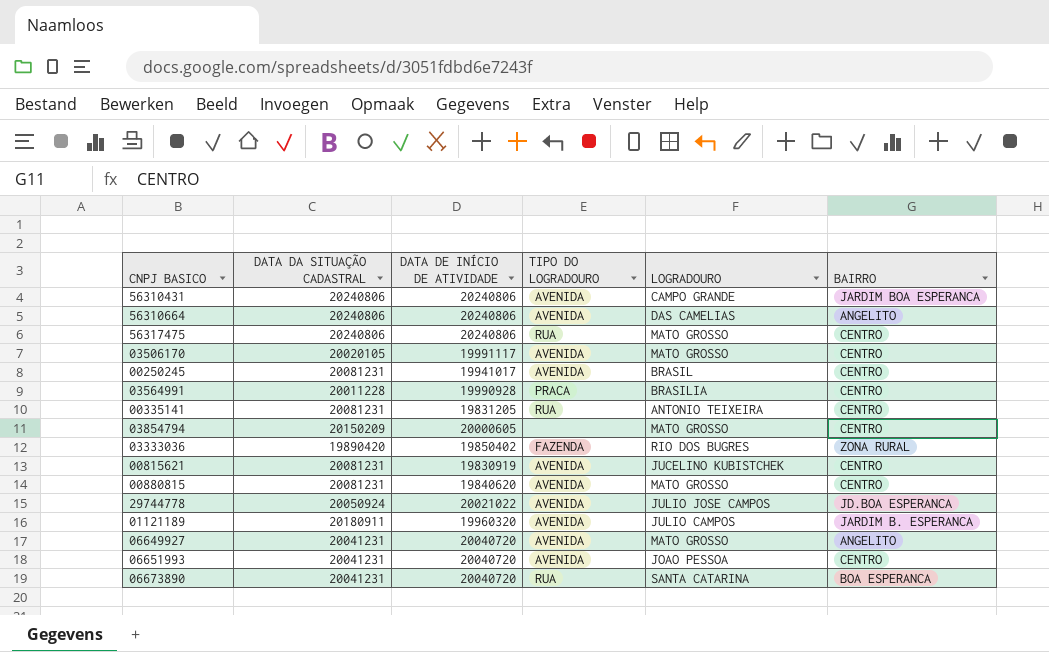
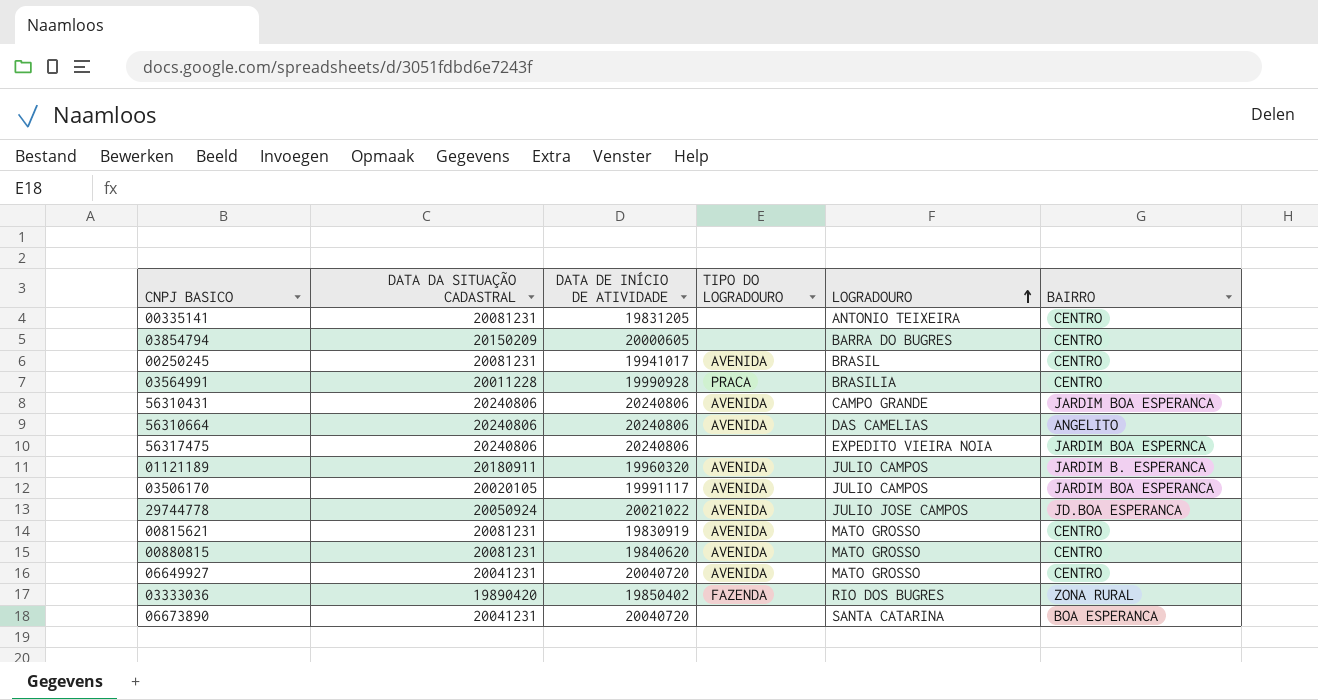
row order: none -> LOGRADOURO ascending
row 06651993: 20041231 | 20040720 | AVENIDA | JOAO PESSOA | CENTRO -> none
00335141 | TIPO DO LOGRADOURO: RUA -> none
03854794 | LOGRADOURO: MATO GROSSO -> BARRA DO BUGRES
56317475 | TIPO DO LOGRADOURO: RUA -> none
56317475 | LOGRADOURO: MATO GROSSO -> EXPEDITO VIEIRA NOIA
56317475 | BAIRRO: CENTRO -> JARDIM BOA ESPERNCA
03506170 | LOGRADOURO: MATO GROSSO -> JULIO CAMPOS
03506170 | BAIRRO: CENTRO -> JARDIM BOA ESPERANCA
00815621 | LOGRADOURO: JUCELINO KUBISTCHEK -> MATO GROSSO
06649927 | BAIRRO: ANGELITO -> CENTRO
06673890 | TIPO DO LOGRADOURO: RUA -> none

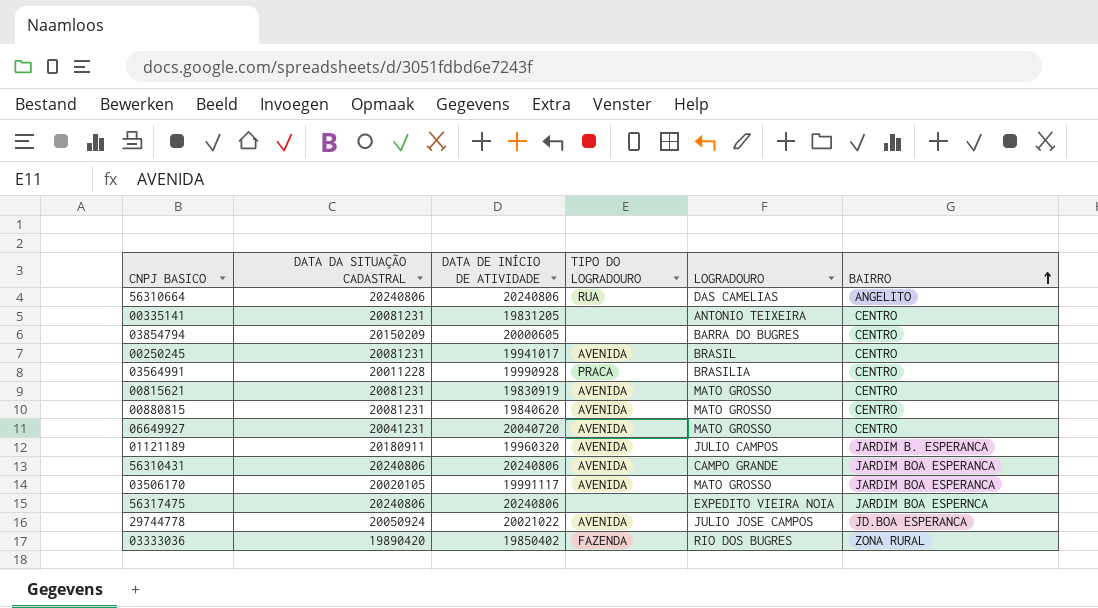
row order: LOGRADOURO ascending -> BAIRRO ascending
row 06673890: 20041231 | 20040720 | none | SANTA CATARINA | BOA ESPERANCA -> none
56310664 | TIPO DO LOGRADOURO: AVENIDA -> RUA
03506170 | LOGRADOURO: JULIO CAMPOS -> MATO GROSSO

